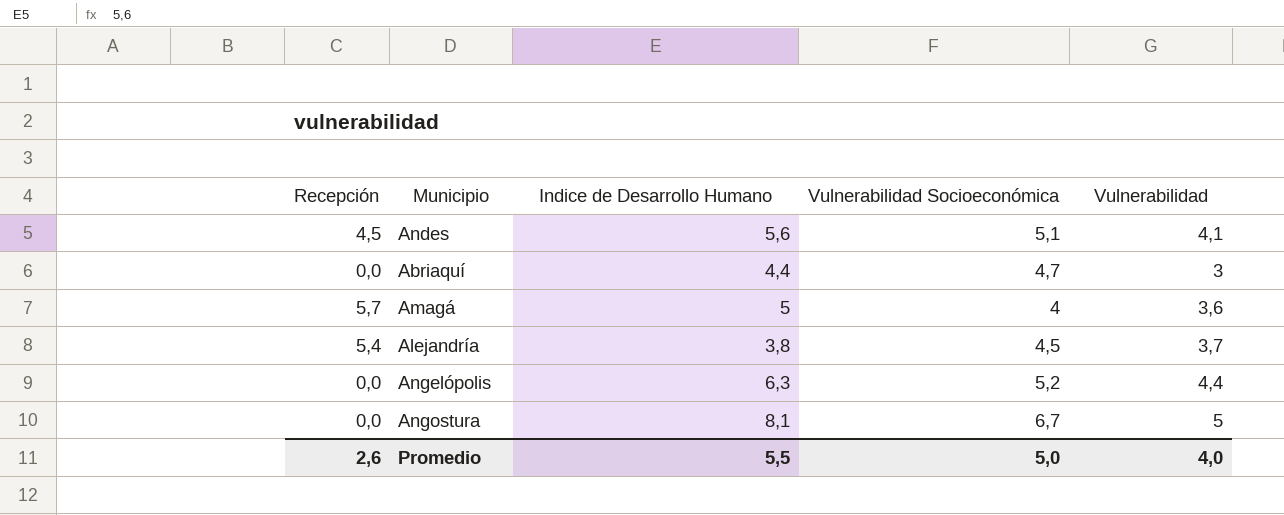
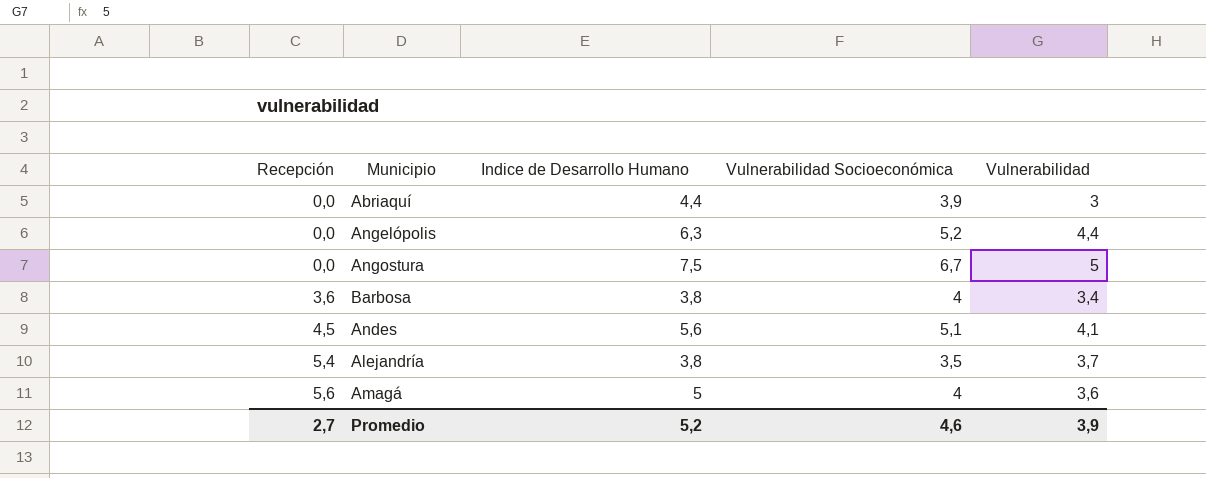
row order: none -> Recepción ascending
Abriaquí | Vulnerabilidad Socioeconómica: 4,7 -> 3,9
Angostura | Indice de Desarrollo Humano: 8,1 -> 7,5
row Barbosa: none -> 3,6 | 3,8 | 4 | 3,4
Alejandría | Vulnerabilidad Socioeconómica: 4,5 -> 3,5
Amagá | Recepción: 5,7 -> 5,6
Promedio | Recepción: 2,6 -> 2,7
Promedio | Indice de Desarrollo Humano: 5,5 -> 5,2
Promedio | Vulnerabilidad Socioeconómica: 5,0 -> 4,6
Promedio | Vulnerabilidad: 4,0 -> 3,9

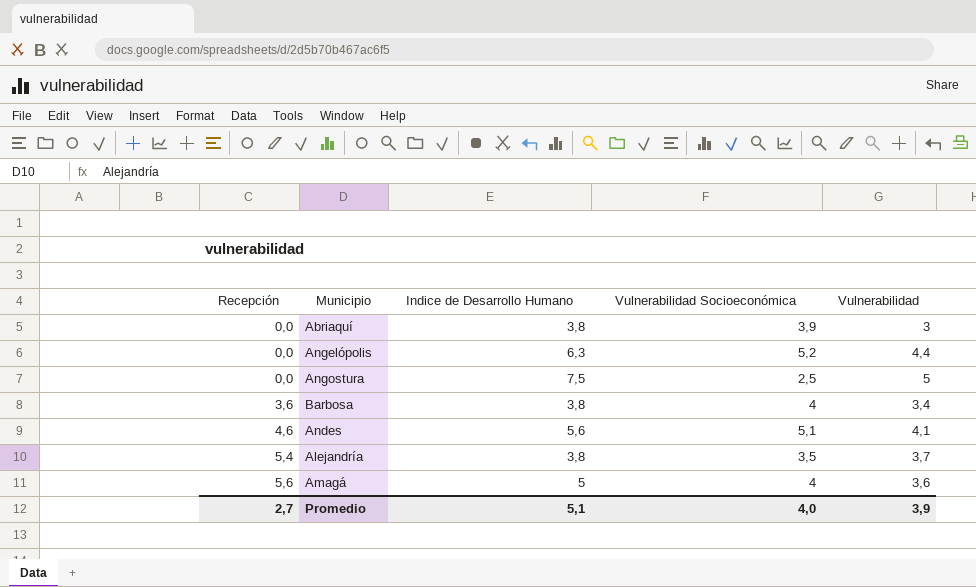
Abriaquí | Indice de Desarrollo Humano: 4,4 -> 3,8
Angostura | Vulnerabilidad Socioeconómica: 6,7 -> 2,5
Andes | Recepción: 4,5 -> 4,6
Promedio | Indice de Desarrollo Humano: 5,2 -> 5,1
Promedio | Vulnerabilidad Socioeconómica: 4,6 -> 4,0

